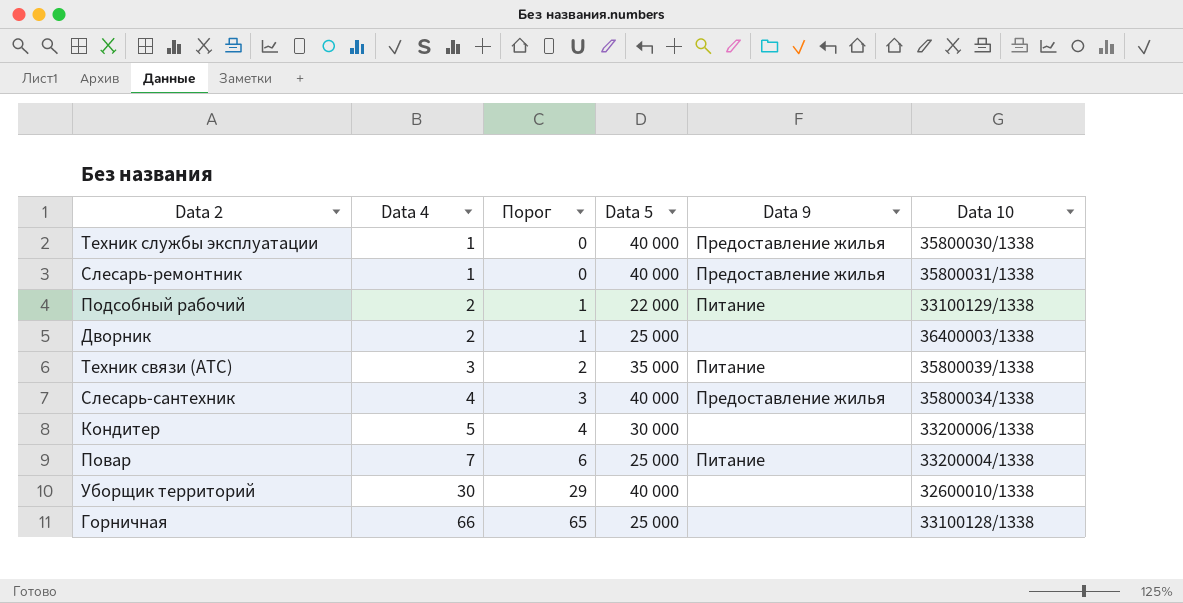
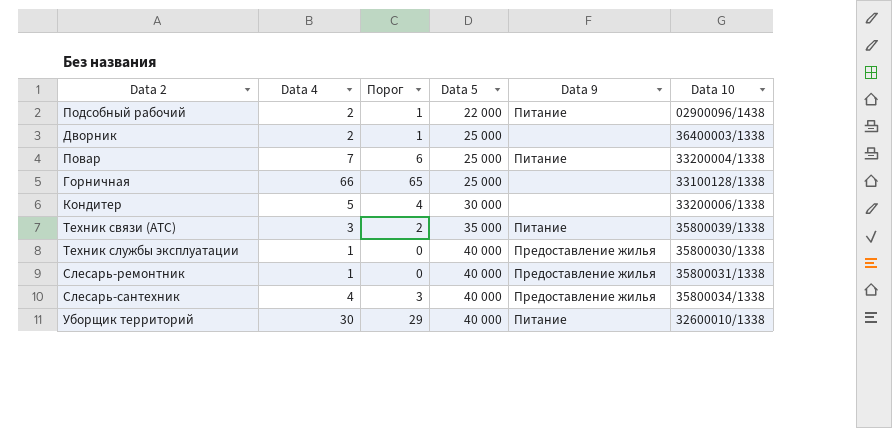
row order: Data 4 ascending -> Data 5 ascending
Подсобный рабочий | Data 10: 33100129/1338 -> 02900096/1438
Уборщик территорий | Data 9: none -> Питание

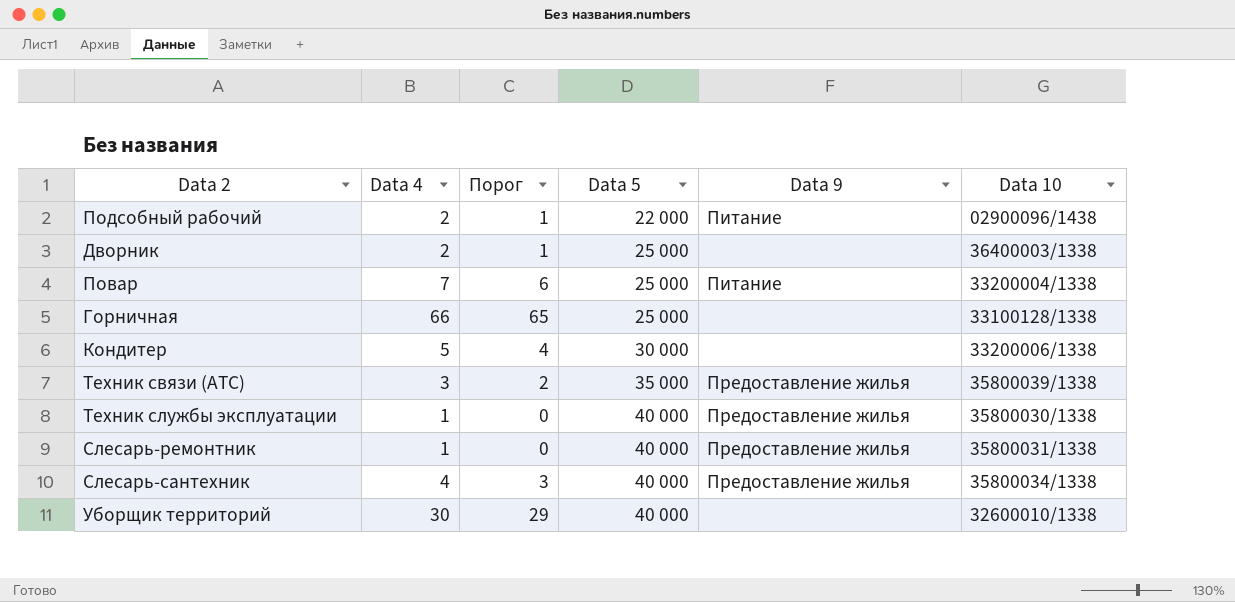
Техник связи (АТС) | Data 9: Питание -> Предоставление жилья
Уборщик территорий | Data 9: Питание -> none

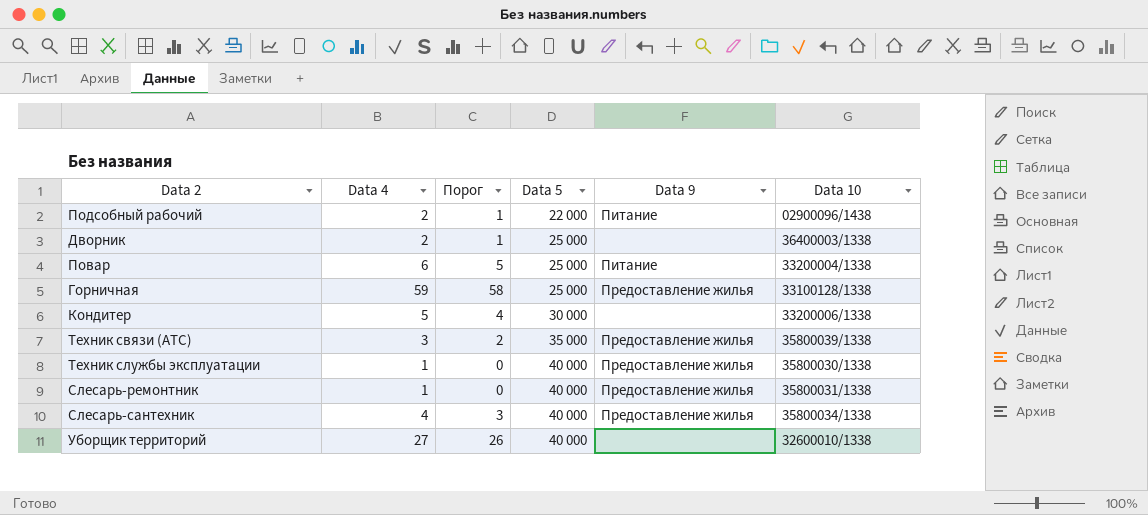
Повар | Data 4: 7 -> 6
Повар | Порог: 6 -> 5
Горничная | Data 4: 66 -> 59
Горничная | Порог: 65 -> 58
Горничная | Data 9: none -> Предоставление жилья
Уборщик территорий | Data 4: 30 -> 27
Уборщик территорий | Порог: 29 -> 26

